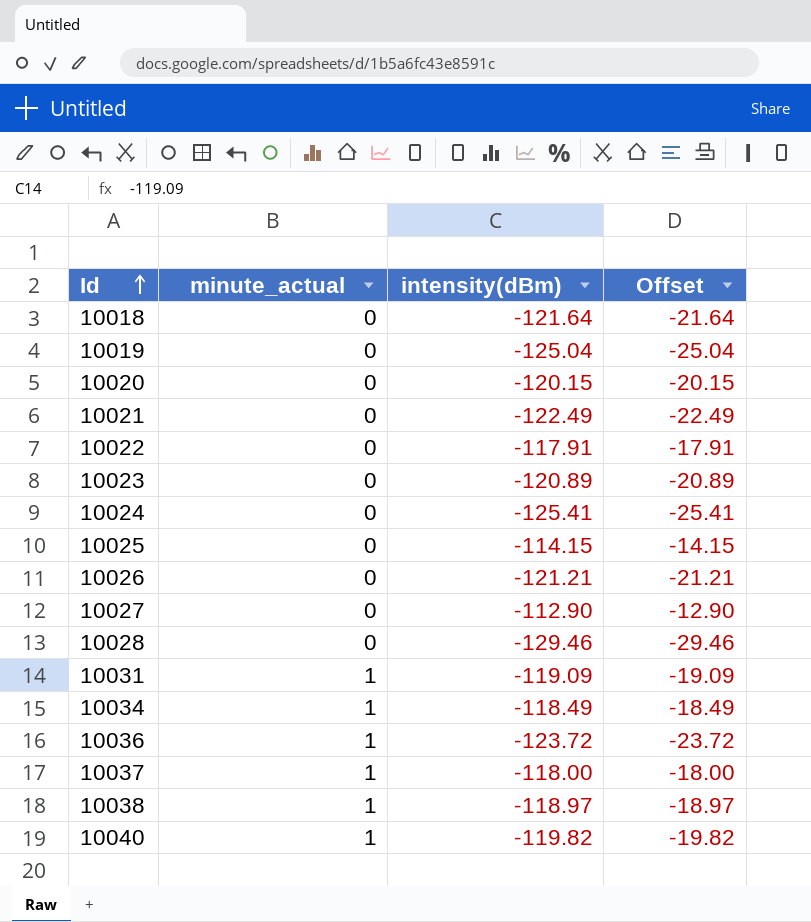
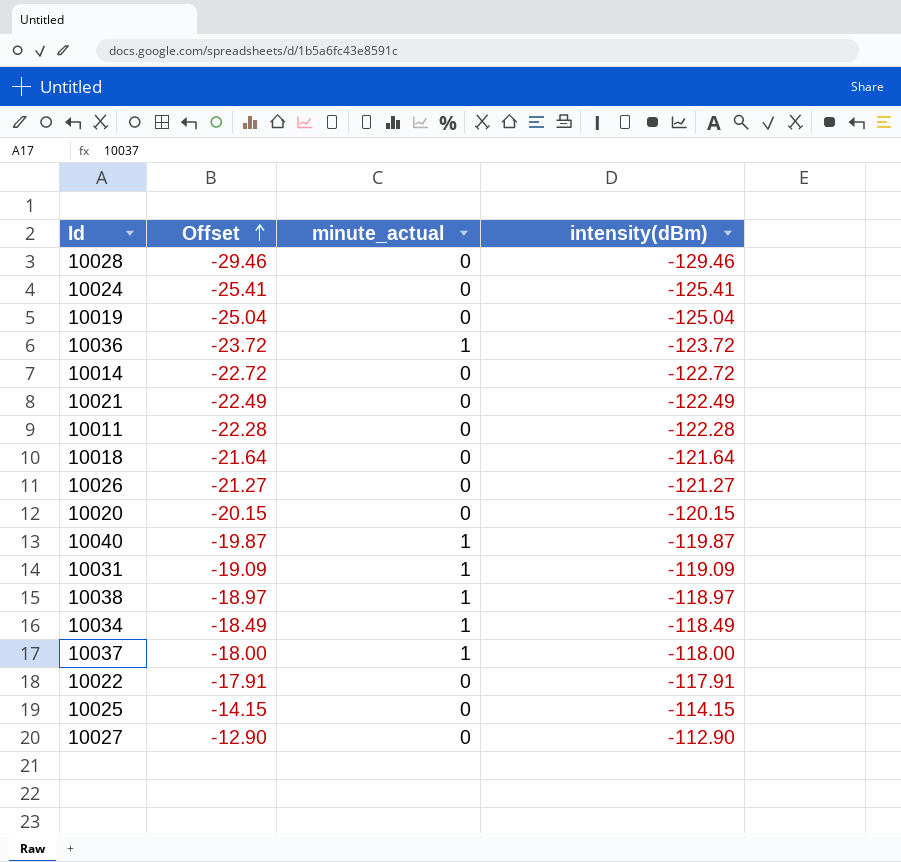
row order: Id ascending -> Offset ascending
column Offset | position: 4 -> 2
row 10023: 0 | -120.89 | -20.89 -> none
row 10014: none -> -22.72 | 0 | -122.72
row 10011: none -> -22.28 | 0 | -122.28
10026 | Offset: -21.21 -> -21.27
10026 | intensity(dBm): -121.21 -> -121.27
10040 | Offset: -19.82 -> -19.87
10040 | intensity(dBm): -119.82 -> -119.87

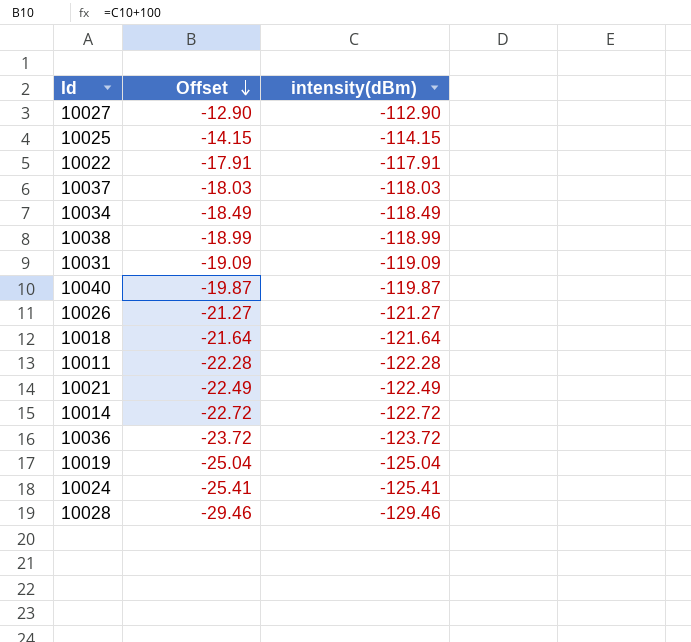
row order: Offset ascending -> Offset descending
column minute_actual | position: 3 -> none
row 10020: -20.15 | 0 | -120.15 -> none
10037 | Offset: -18.00 -> -18.03
10037 | intensity(dBm): -118.00 -> -118.03
10038 | Offset: -18.97 -> -18.99
10038 | intensity(dBm): -118.97 -> -118.99

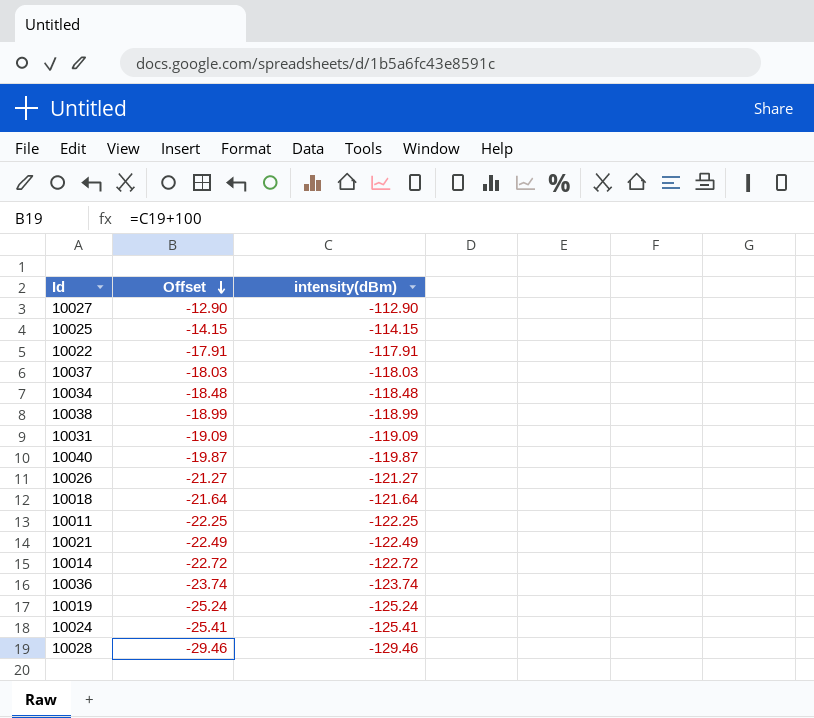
10034 | Offset: -18.49 -> -18.48
10034 | intensity(dBm): -118.49 -> -118.48
10011 | Offset: -22.28 -> -22.25
10011 | intensity(dBm): -122.28 -> -122.25
10036 | Offset: -23.72 -> -23.74
10036 | intensity(dBm): -123.72 -> -123.74
10019 | Offset: -25.04 -> -25.24
10019 | intensity(dBm): -125.04 -> -125.24

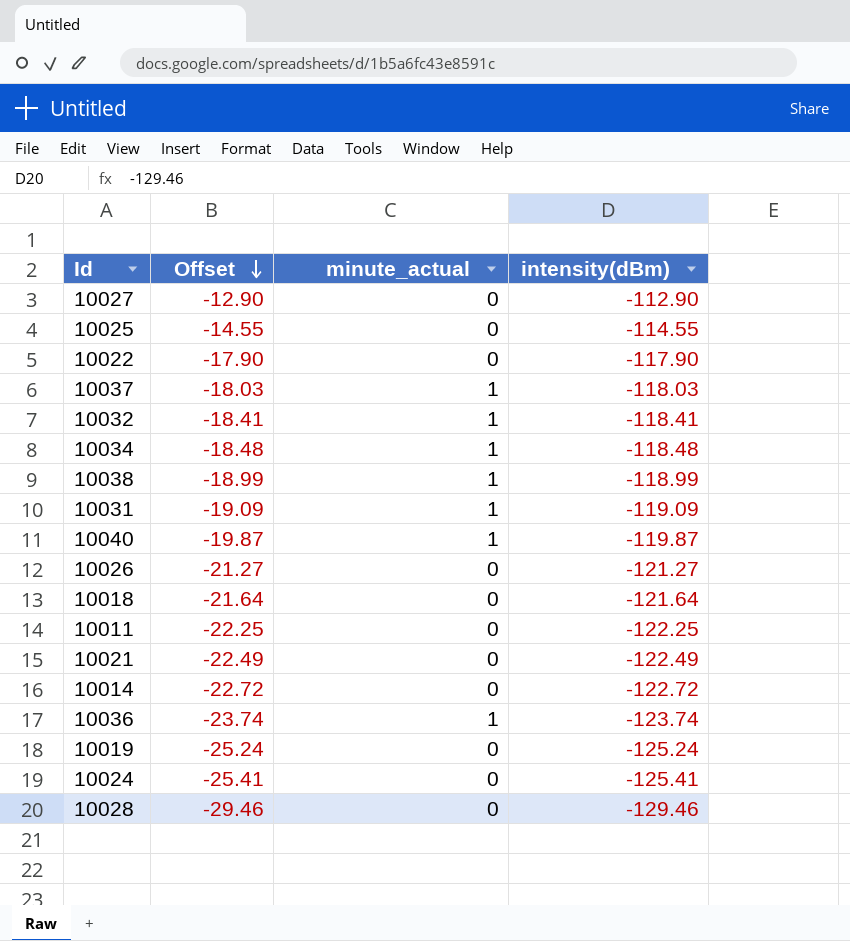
column minute_actual | position: none -> 3
10025 | Offset: -14.15 -> -14.55
10025 | intensity(dBm): -114.15 -> -114.55
10022 | Offset: -17.91 -> -17.90
10022 | intensity(dBm): -117.91 -> -117.90
row 10032: none -> -18.41 | 1 | -118.41

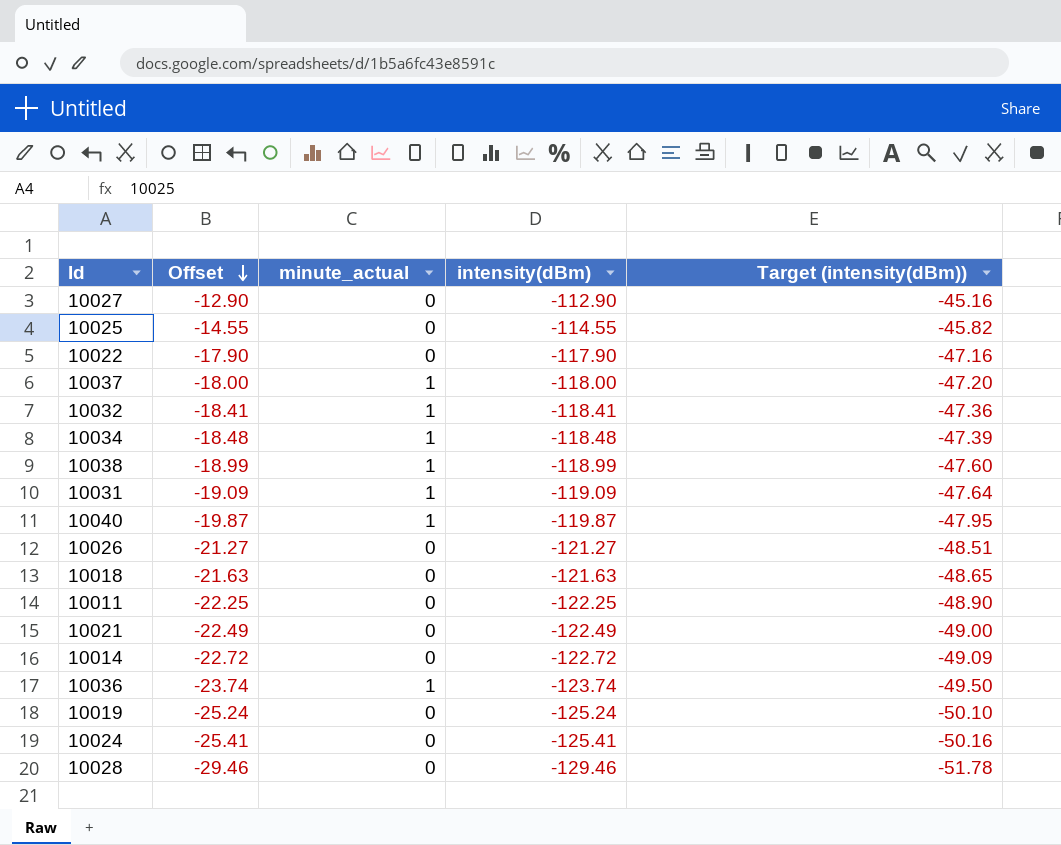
column Target (intensity(dBm)) | formula: none -> [intensity(dBm)] * 0.4
10037 | Offset: -18.03 -> -18.00
10037 | intensity(dBm): -118.03 -> -118.00
10018 | Offset: -21.64 -> -21.63
10018 | intensity(dBm): -121.64 -> -121.63

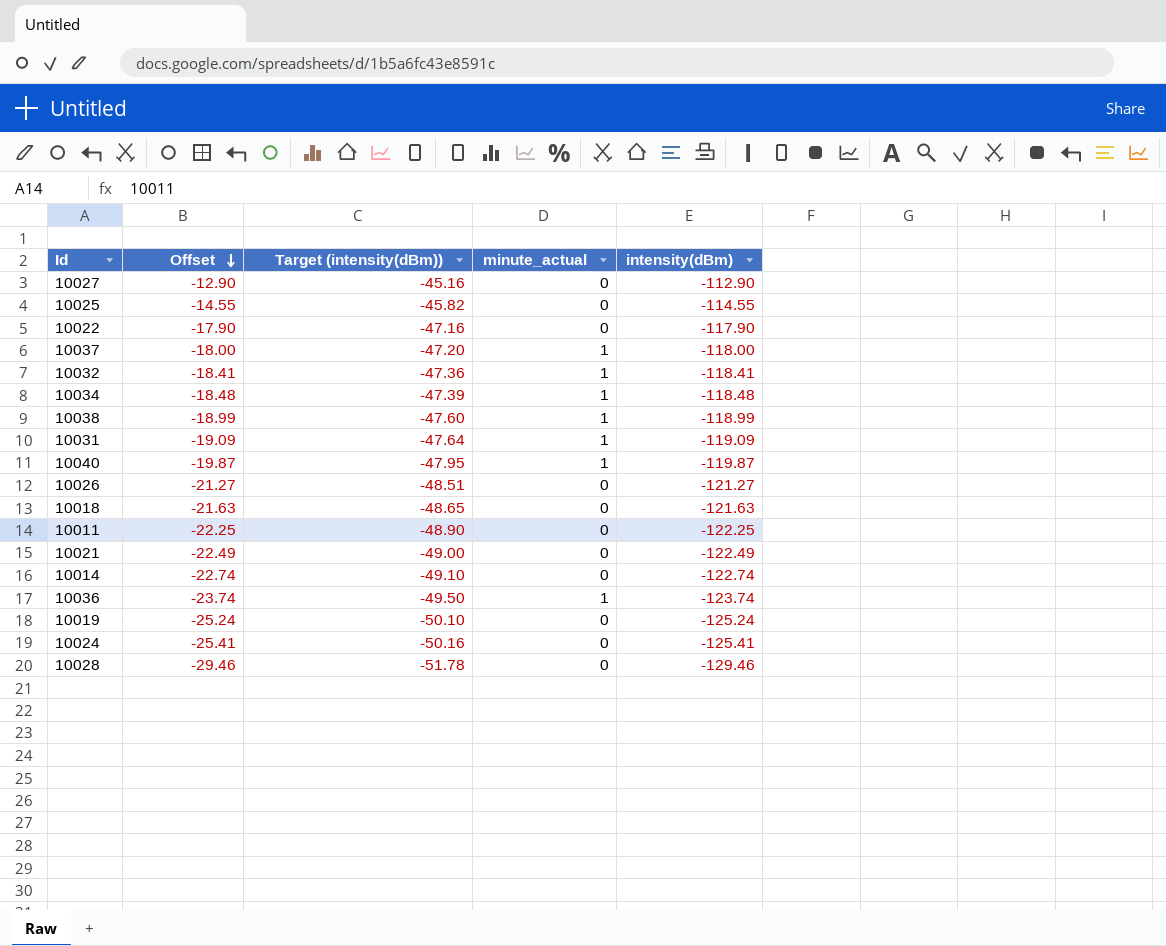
column Target (intensity(dBm)) | position: 5 -> 3
10014 | Offset: -22.72 -> -22.74
10014 | Target (intensity(dBm)): -49.09 -> -49.10
10014 | intensity(dBm): -122.72 -> -122.74

